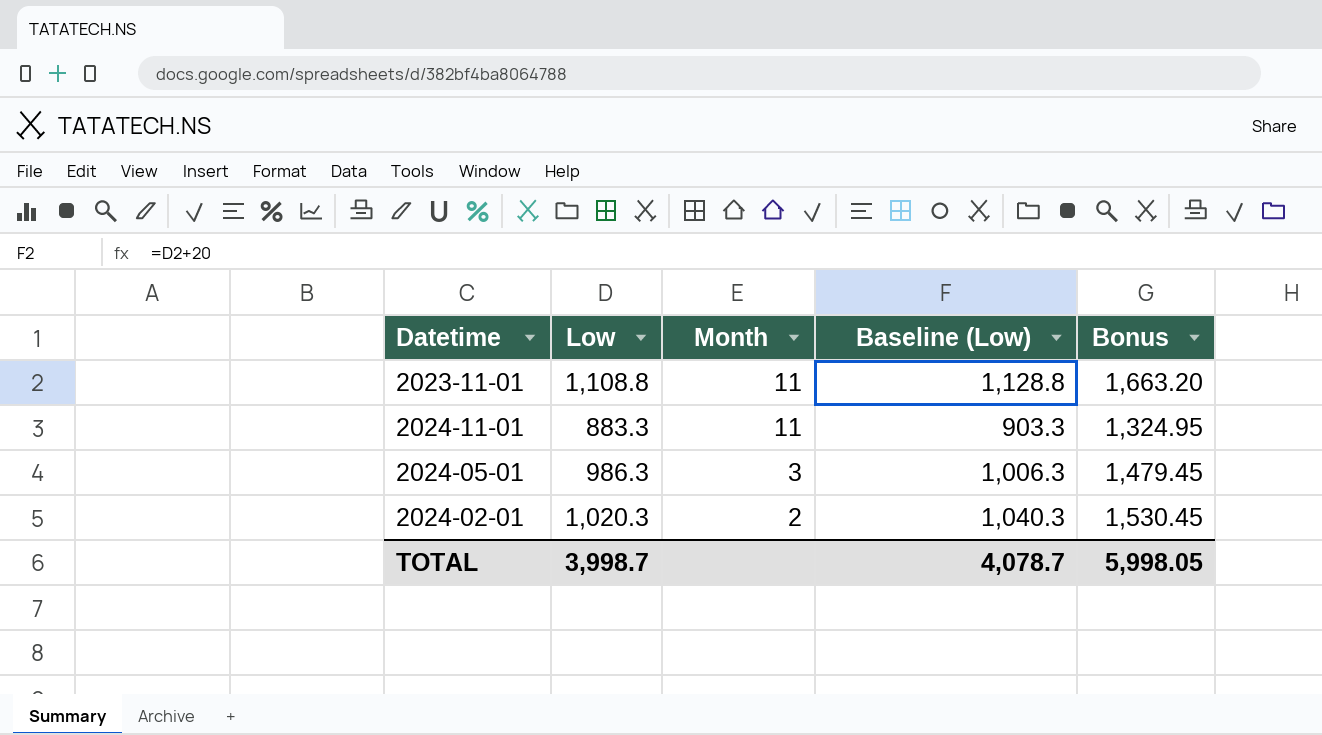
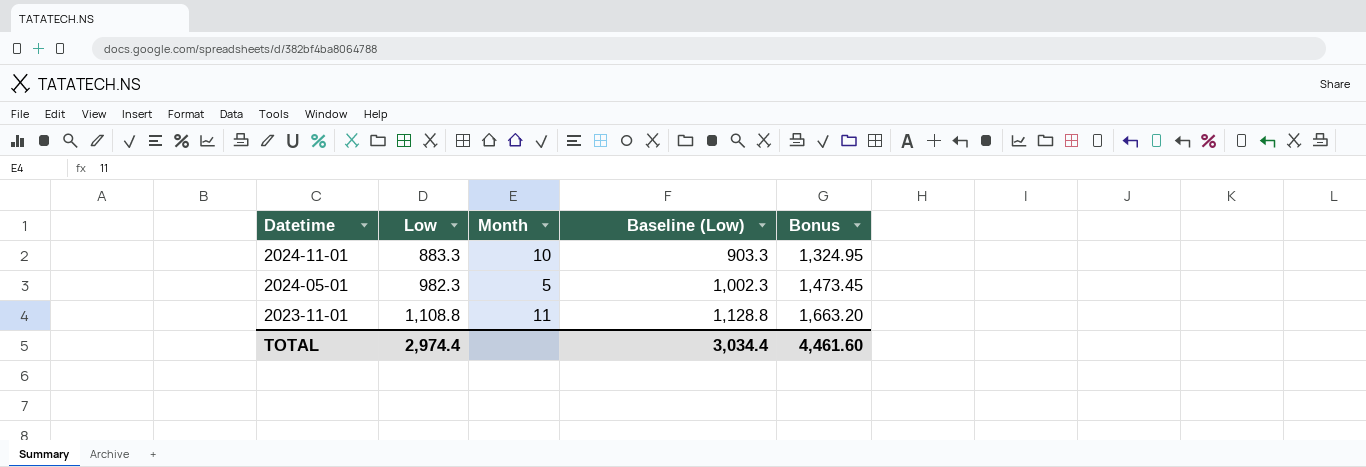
row order: Month descending -> Datetime descending
row 2024-02-01: 1,020.3 | 2 | 1,040.3 | 1,530.45 -> none
2024-11-01 | Month: 11 -> 10
2024-05-01 | Low: 986.3 -> 982.3
2024-05-01 | Month: 3 -> 5
2024-05-01 | Baseline (Low): 1,006.3 -> 1,002.3
2024-05-01 | Bonus: 1,479.45 -> 1,473.45
TOTAL | Low: 3,998.7 -> 2,974.4
TOTAL | Baseline (Low): 4,078.7 -> 3,034.4
TOTAL | Bonus: 5,998.05 -> 4,461.60

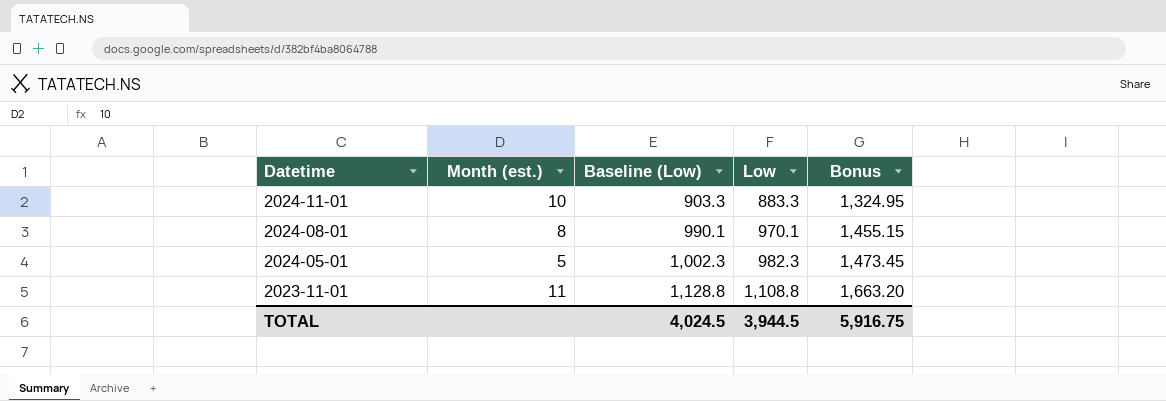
column name: Month -> Month (est.)
column Low | position: 2 -> 4
row 2024-08-01: none -> 8 | 990.1 | 970.1 | 1,455.15
TOTAL | Baseline (Low): 3,034.4 -> 4,024.5
TOTAL | Low: 2,974.4 -> 3,944.5
TOTAL | Bonus: 4,461.60 -> 5,916.75

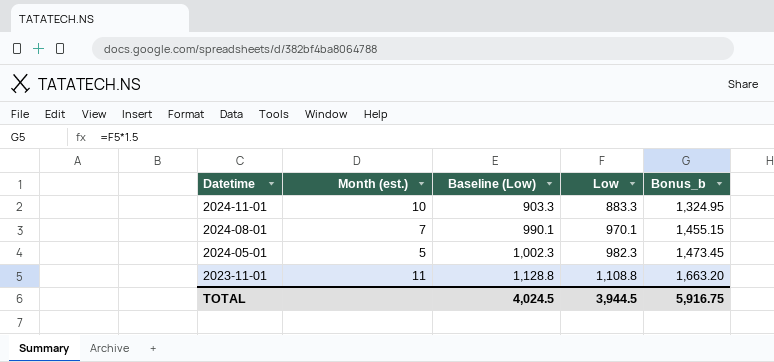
column name: Bonus -> Bonus_b
2024-08-01 | Month (est.): 8 -> 7

